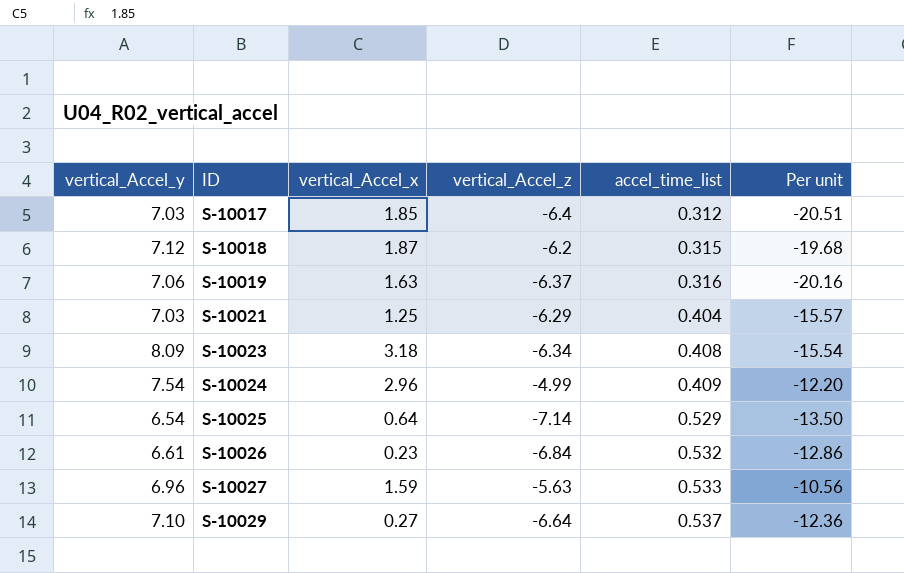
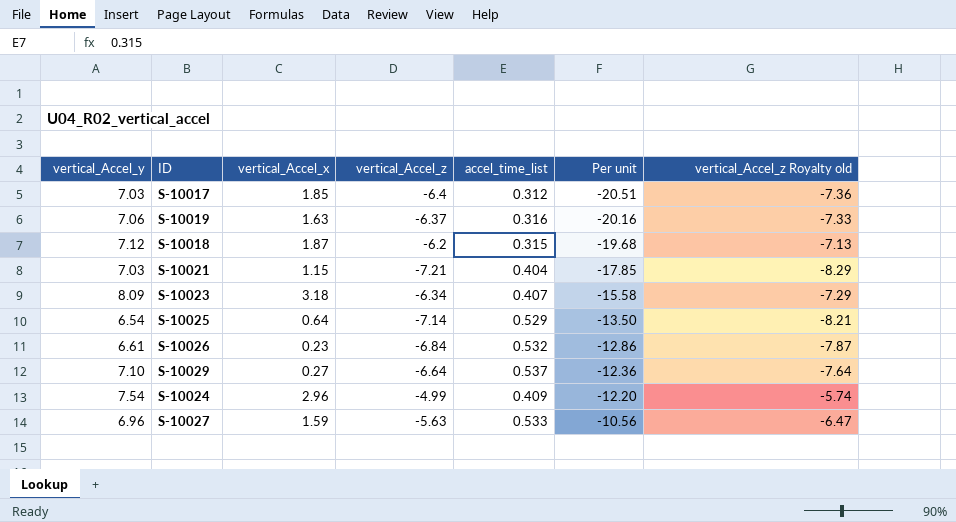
row order: ID ascending -> Per unit ascending
column vertical_Accel_z Royalty old | formula: none -> [vertical_Accel_z] * 1.15
S-10021 | vertical_Accel_x: 1.25 -> 1.15
S-10021 | vertical_Accel_z: -6.29 -> -7.21
S-10021 | Per unit: -15.57 -> -17.85
S-10023 | accel_time_list: 0.408 -> 0.407
S-10023 | Per unit: -15.54 -> -15.58

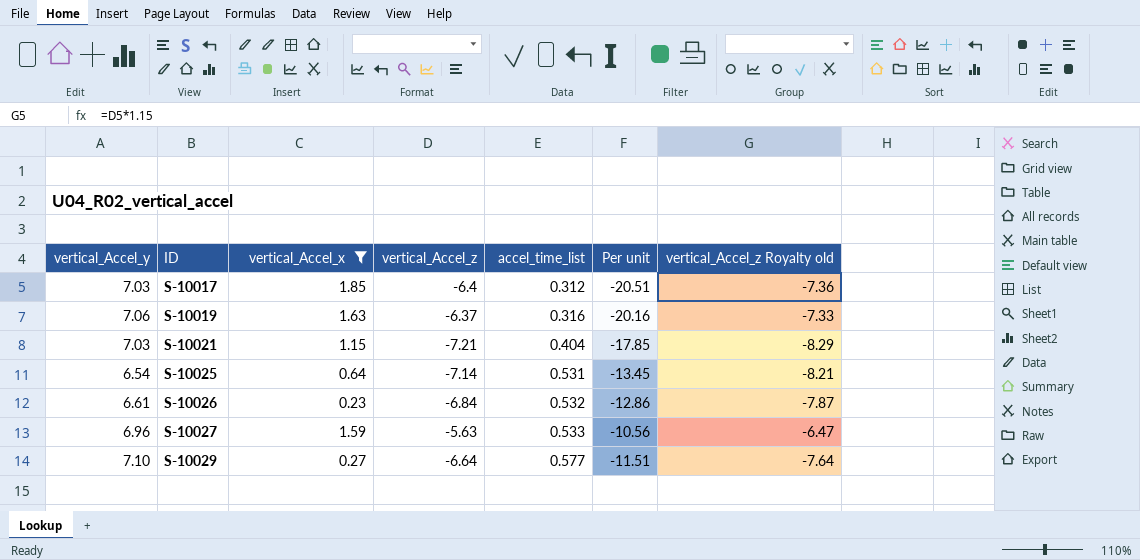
filter: none -> vertical_Accel_x <= 1.85
row order: Per unit ascending -> ID ascending
S-10025 | accel_time_list: 0.529 -> 0.531
S-10025 | Per unit: -13.50 -> -13.45
S-10029 | accel_time_list: 0.537 -> 0.577
S-10029 | Per unit: -12.36 -> -11.51

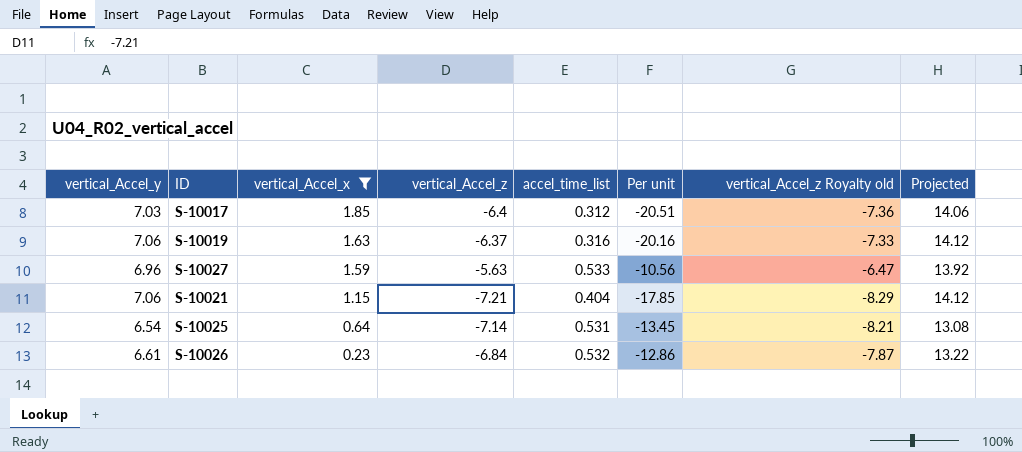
row order: ID ascending -> vertical_Accel_x descending
column Projected | formula: none -> [vertical_Accel_y] * 2
row S-10029: 7.10 | 0.27 | -6.64 | 0.577 | -11.51 | -7.64 -> none
S-10021 | vertical_Accel_y: 7.03 -> 7.06

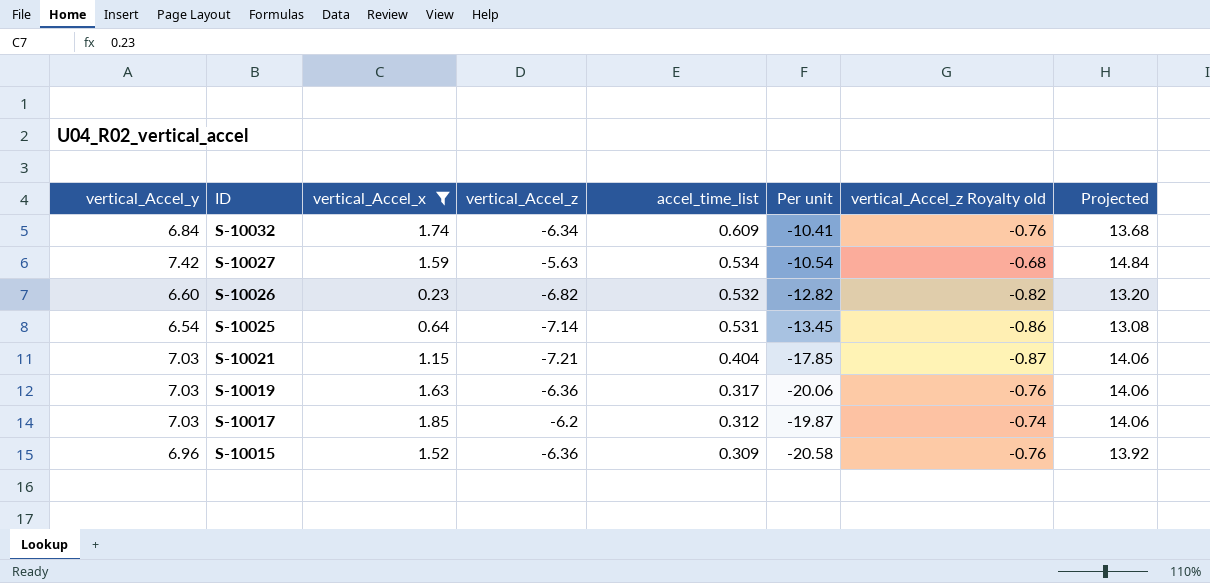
row order: vertical_Accel_x descending -> ID descending
column vertical_Accel_z Royalty old | formula: [vertical_Accel_z] * 1.15 -> [vertical_Accel_z] * 0.12
row S-10032: none -> 6.84 | 1.74 | -6.34 | 0.609 | -10.41 | -0.76 | 13.68
S-10027 | vertical_Accel_y: 6.96 -> 7.42
S-10027 | accel_time_list: 0.533 -> 0.534
S-10027 | Per unit: -10.56 -> -10.54
S-10027 | Projected: 13.92 -> 14.84
S-10026 | vertical_Accel_y: 6.61 -> 6.60
S-10026 | vertical_Accel_z: -6.84 -> -6.82
S-10026 | Per unit: -12.86 -> -12.82
S-10026 | Projected: 13.22 -> 13.20
S-10021 | vertical_Accel_y: 7.06 -> 7.03
S-10021 | Projected: 14.12 -> 14.06
S-10019 | vertical_Accel_y: 7.06 -> 7.03
S-10019 | vertical_Accel_z: -6.37 -> -6.36
S-10019 | accel_time_list: 0.316 -> 0.317
S-10019 | Per unit: -20.16 -> -20.06
S-10019 | Projected: 14.12 -> 14.06
S-10017 | vertical_Accel_z: -6.4 -> -6.2
S-10017 | Per unit: -20.51 -> -19.87
row S-10015: none -> 6.96 | 1.52 | -6.36 | 0.309 | -20.58 | -0.76 | 13.92

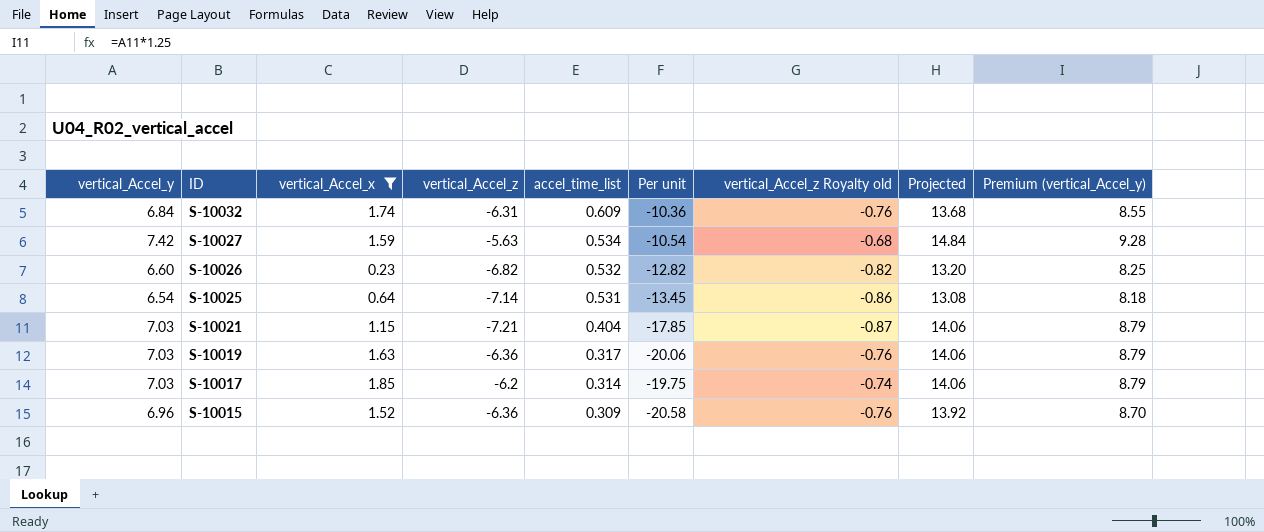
column Premium (vertical_Accel_y) | formula: none -> [vertical_Accel_y] * 1.25
S-10032 | vertical_Accel_z: -6.34 -> -6.31
S-10032 | Per unit: -10.41 -> -10.36
S-10017 | accel_time_list: 0.312 -> 0.314
S-10017 | Per unit: -19.87 -> -19.75

